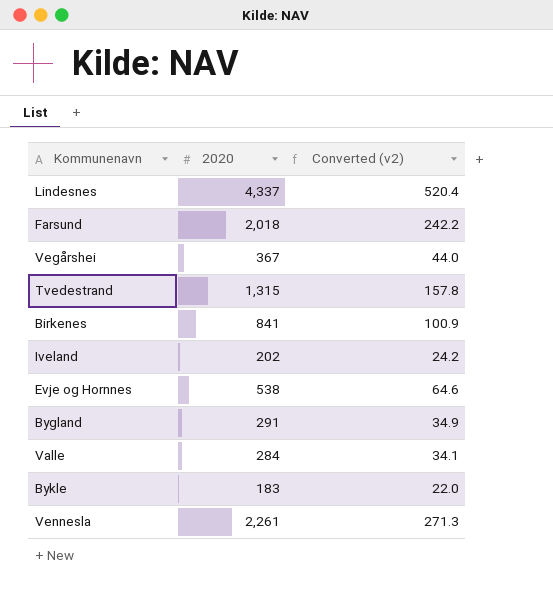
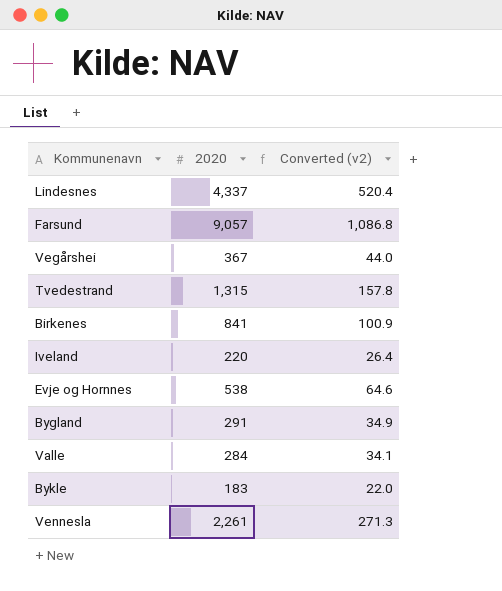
Farsund | 2020: 2,018 -> 9,057
Farsund | Converted (v2): 242.2 -> 1,086.8
Iveland | 2020: 202 -> 220
Iveland | Converted (v2): 24.2 -> 26.4

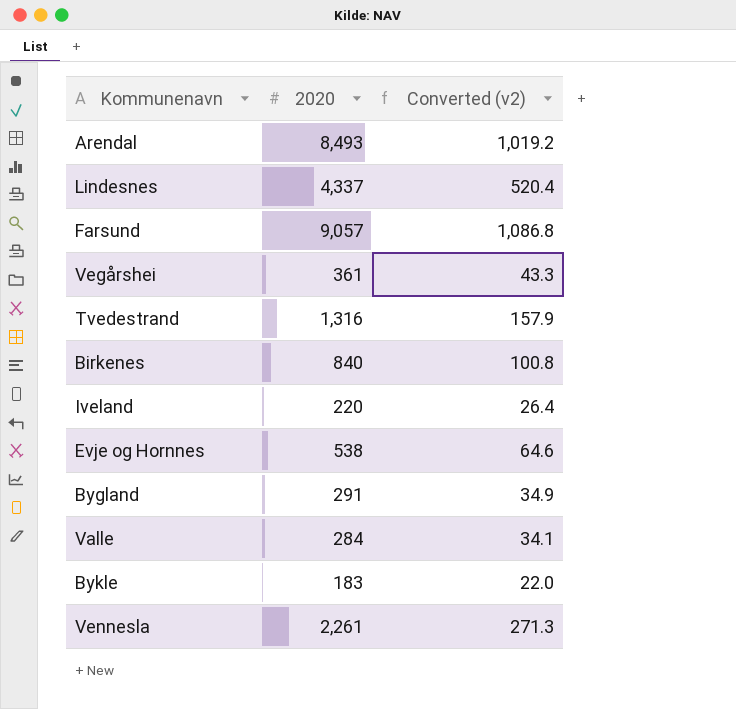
row Arendal: none -> 8,493 | 1,019.2
Vegårshei | 2020: 367 -> 361
Vegårshei | Converted (v2): 44.0 -> 43.3
Tvedestrand | 2020: 1,315 -> 1,316
Tvedestrand | Converted (v2): 157.8 -> 157.9
Birkenes | 2020: 841 -> 840
Birkenes | Converted (v2): 100.9 -> 100.8

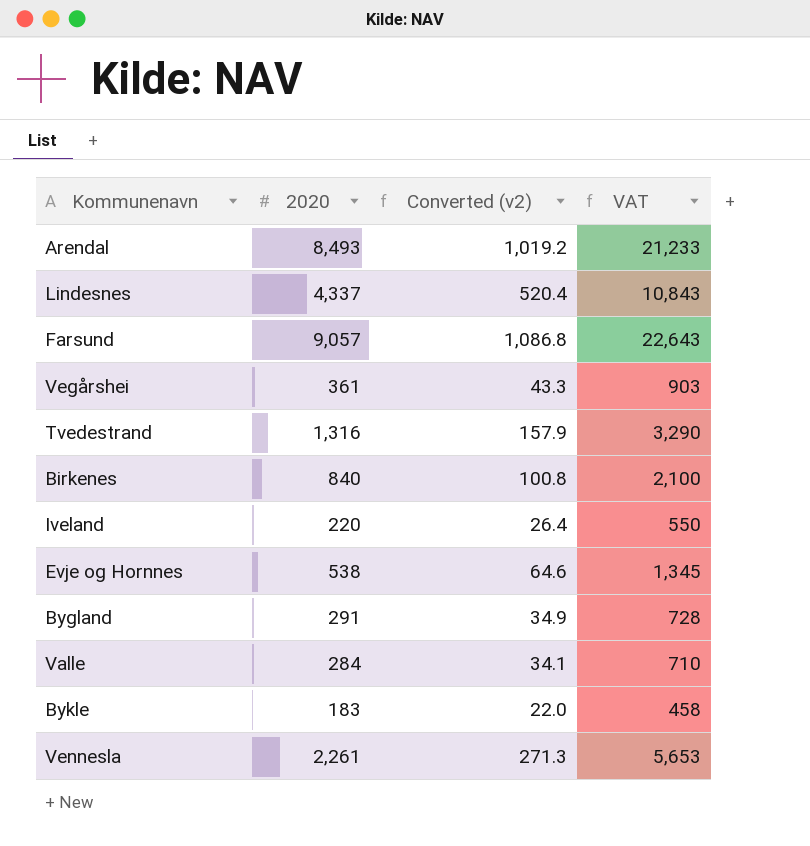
column VAT | formula: none -> [2020] * 2.5

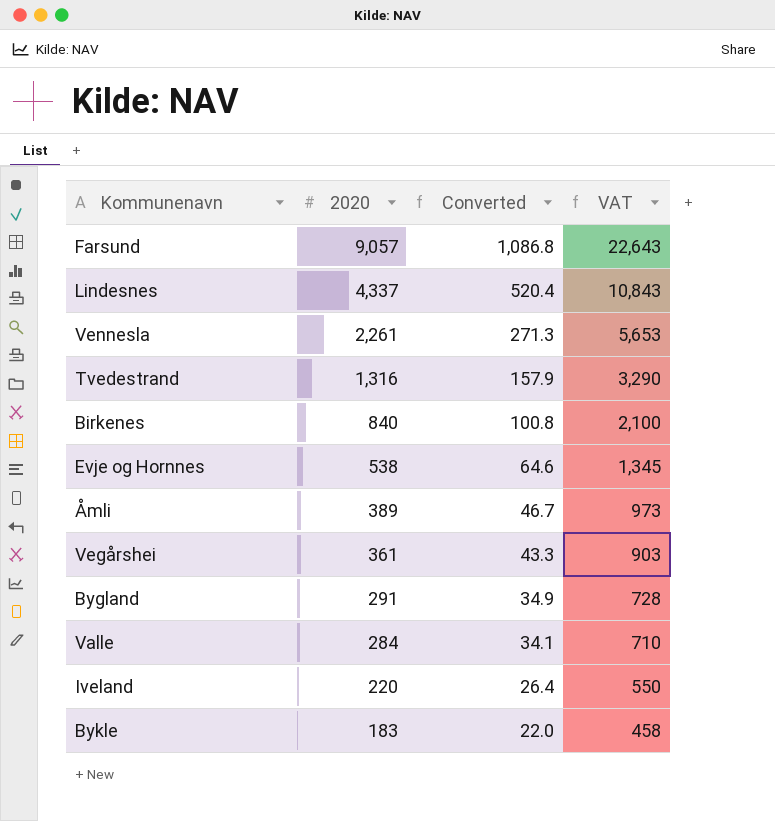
row order: none -> 2020 descending
column name: Converted (v2) -> Converted
row Arendal: 8,493 | 1,019.2 | 21,233 -> none
row Åmli: none -> 389 | 46.7 | 973

